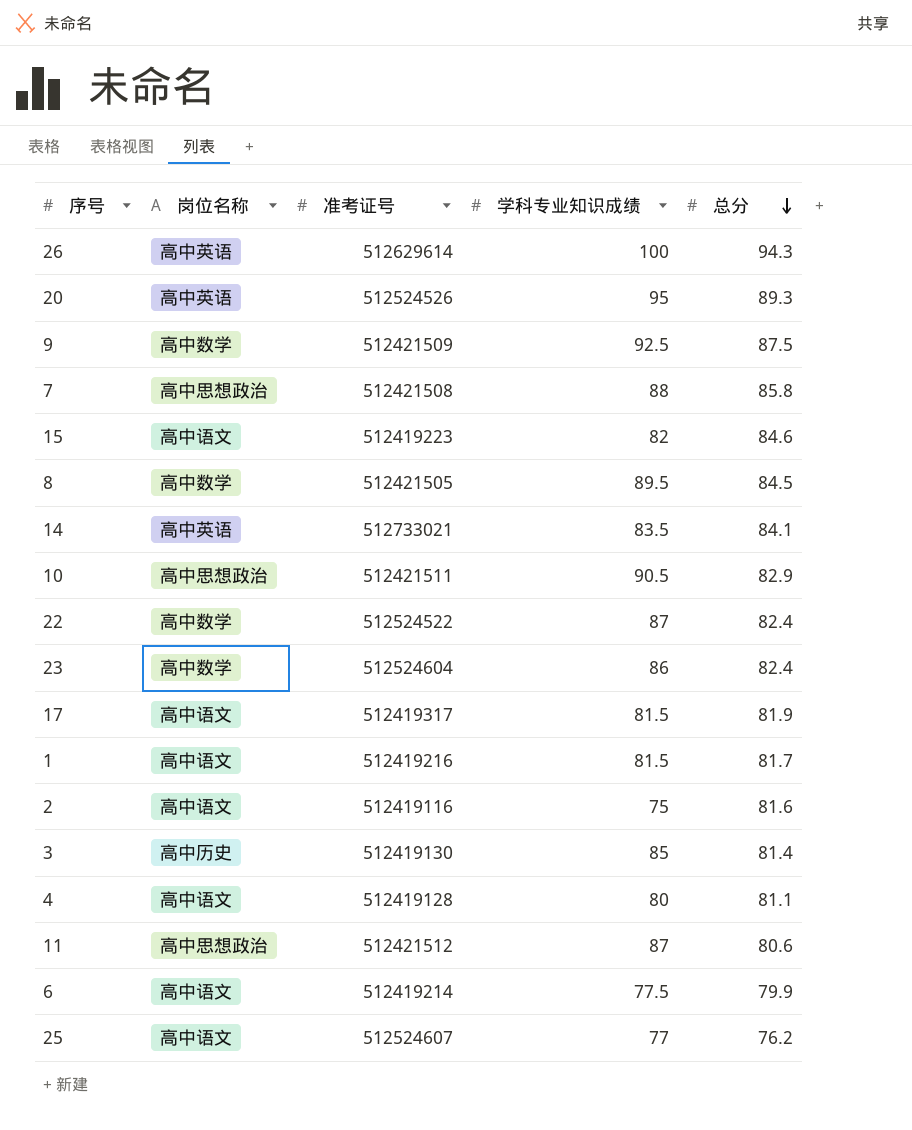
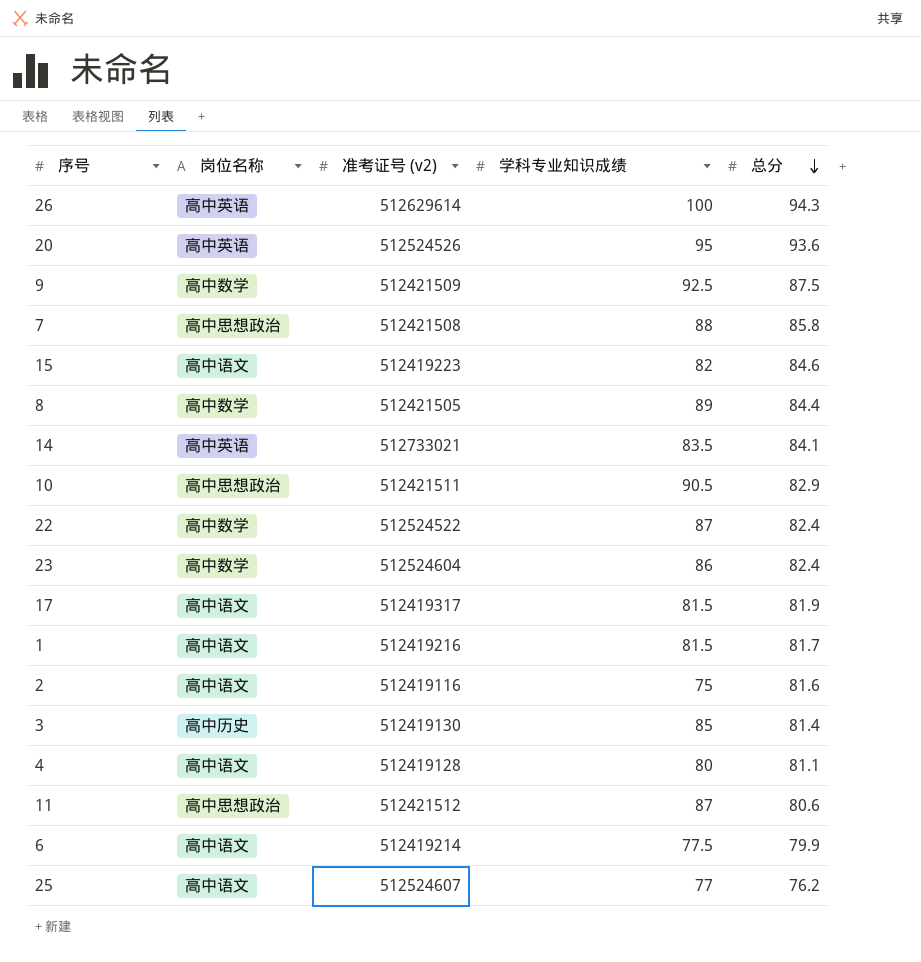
column name: 准考证号 -> 准考证号 (v2)
20 | 总分: 89.3 -> 93.6
8 | 学科专业知识成绩: 89.5 -> 89
8 | 总分: 84.5 -> 84.4

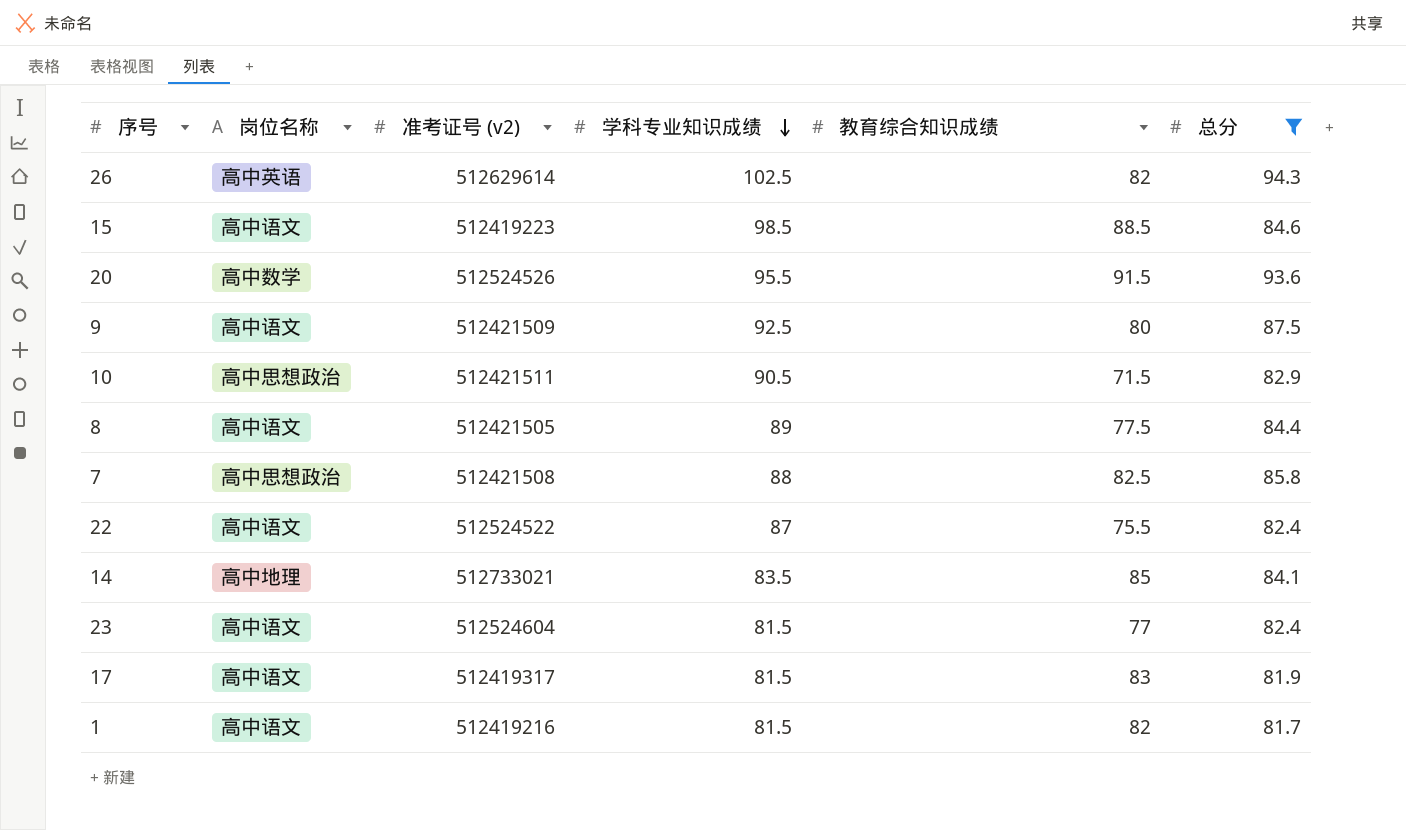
filter: none -> 总分 >= 81.7
row order: 总分 descending -> 学科专业知识成绩 descending
column 教育综合知识成绩 | position: none -> 5
26 | 学科专业知识成绩: 100 -> 102.5
15 | 学科专业知识成绩: 82 -> 98.5
20 | 岗位名称: 高中英语 -> 高中数学
20 | 学科专业知识成绩: 95 -> 95.5
9 | 岗位名称: 高中数学 -> 高中语文
8 | 岗位名称: 高中数学 -> 高中语文
22 | 岗位名称: 高中数学 -> 高中语文
14 | 岗位名称: 高中英语 -> 高中地理
23 | 岗位名称: 高中数学 -> 高中语文
23 | 学科专业知识成绩: 86 -> 81.5

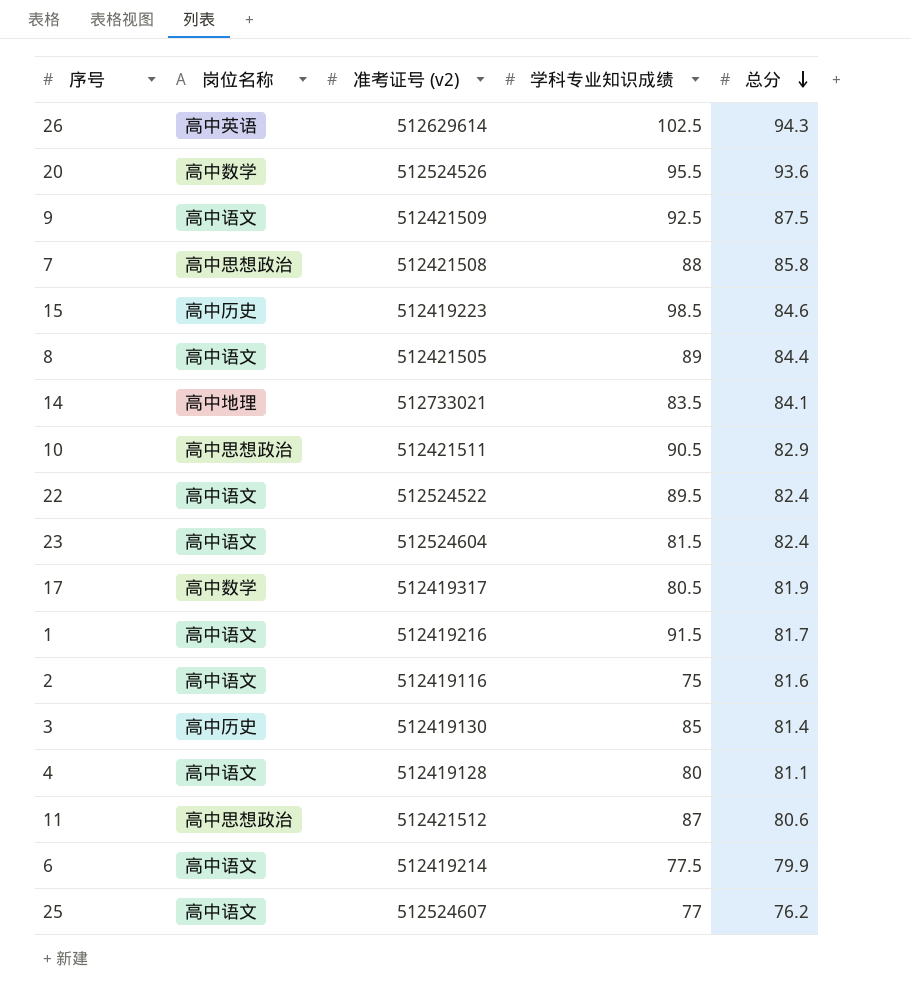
filter: 总分 >= 81.7 -> none
row order: 学科专业知识成绩 descending -> 总分 descending
column 教育综合知识成绩 | position: 5 -> none
15 | 岗位名称: 高中语文 -> 高中历史
22 | 学科专业知识成绩: 87 -> 89.5
17 | 岗位名称: 高中语文 -> 高中数学
17 | 学科专业知识成绩: 81.5 -> 80.5
1 | 学科专业知识成绩: 81.5 -> 91.5

